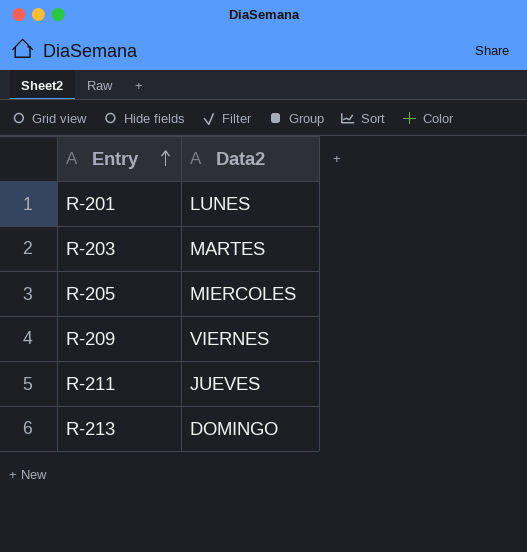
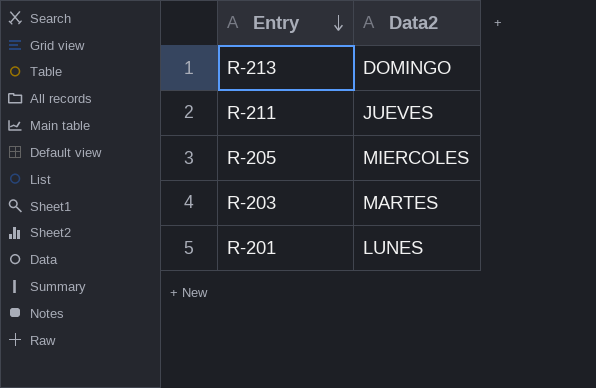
row order: Entry ascending -> Entry descending
row R-209: VIERNES -> none

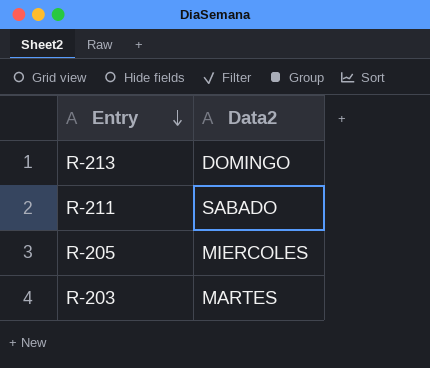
row R-201: LUNES -> none
R-211 | Data2: JUEVES -> SABADO

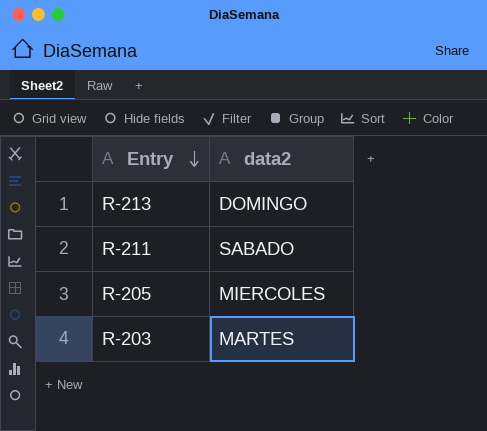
column name: Data2 -> data2

